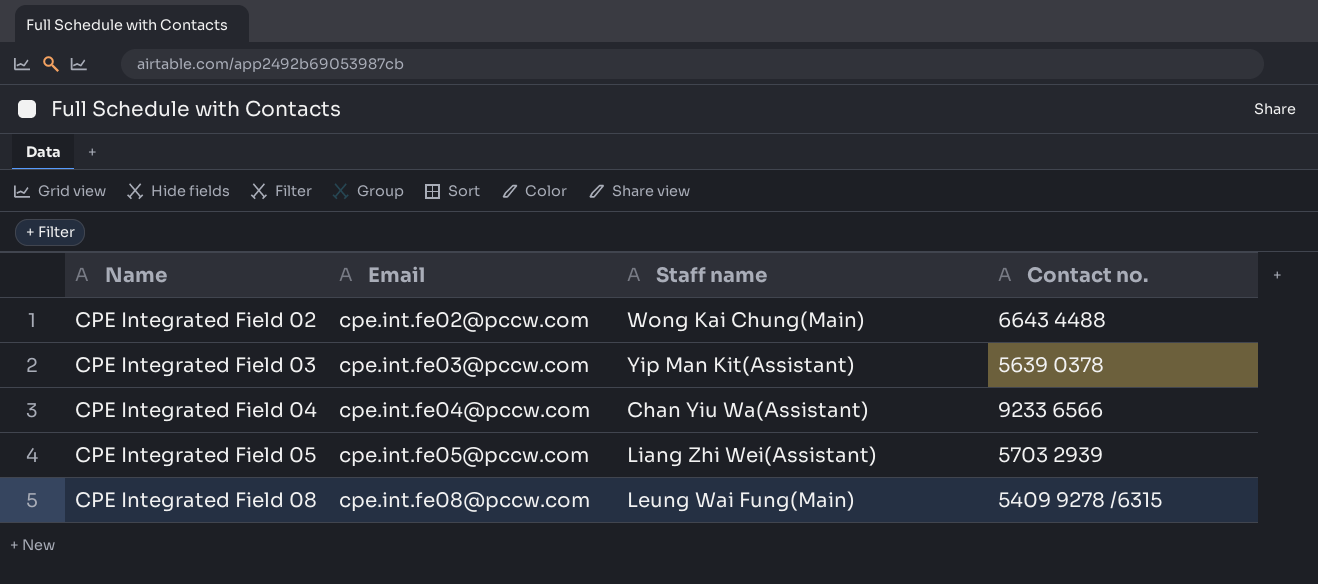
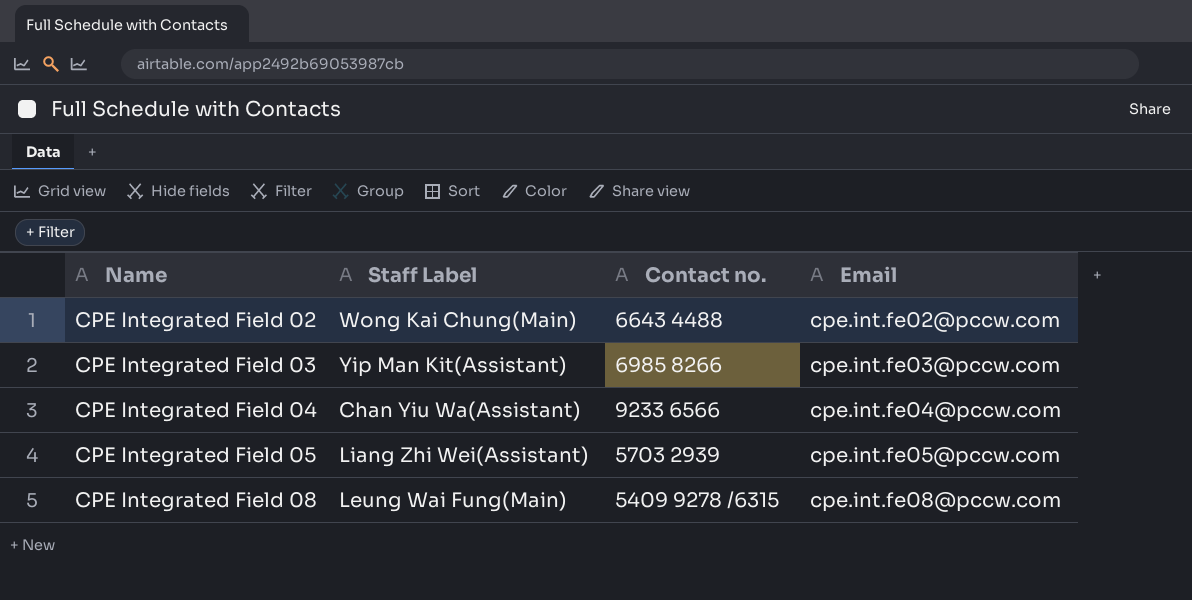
column name: Staff name -> Staff Label
column Email | position: 2 -> 4
CPE Integrated Field 03 | Contact no.: 5639 0378 -> 6985 8266

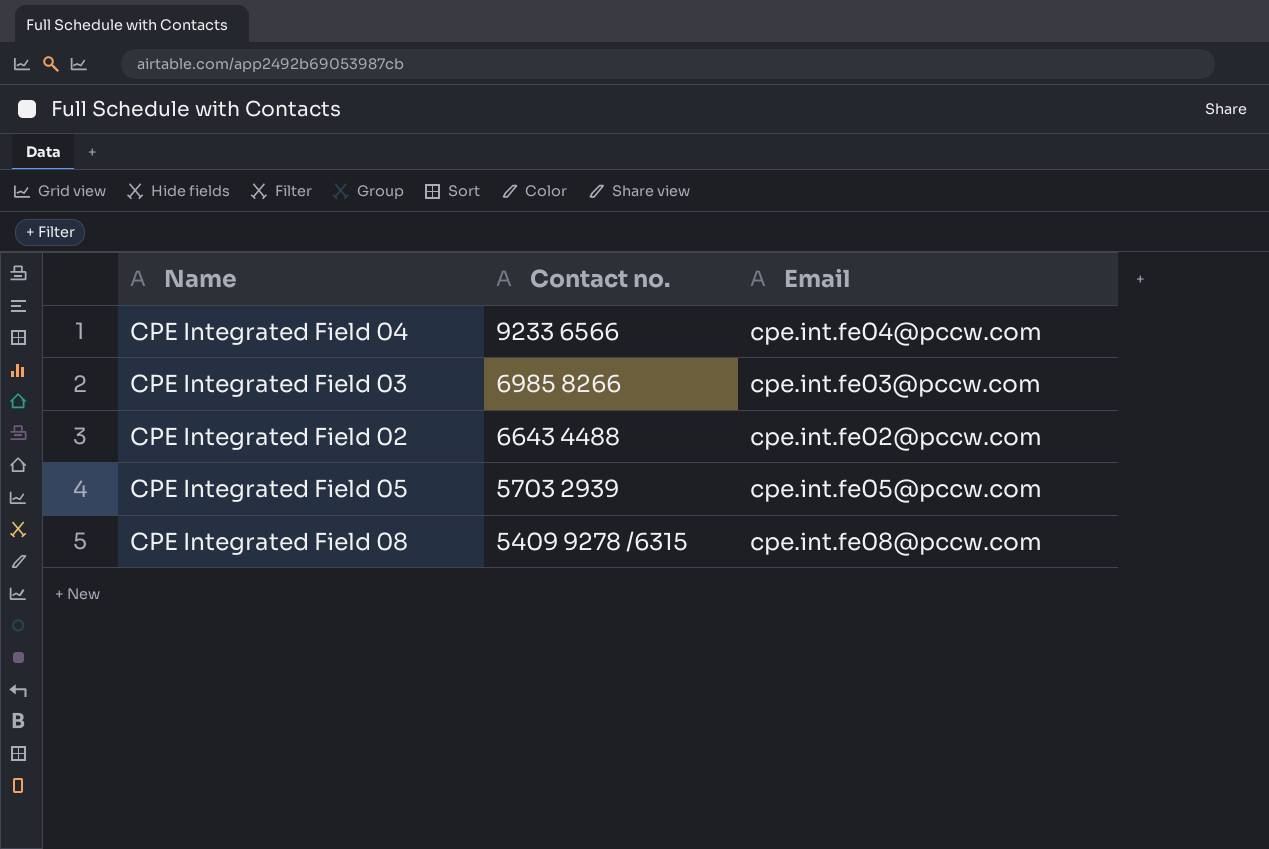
row order: Name ascending -> Contact no. descending
column Staff Label | position: 2 -> none

